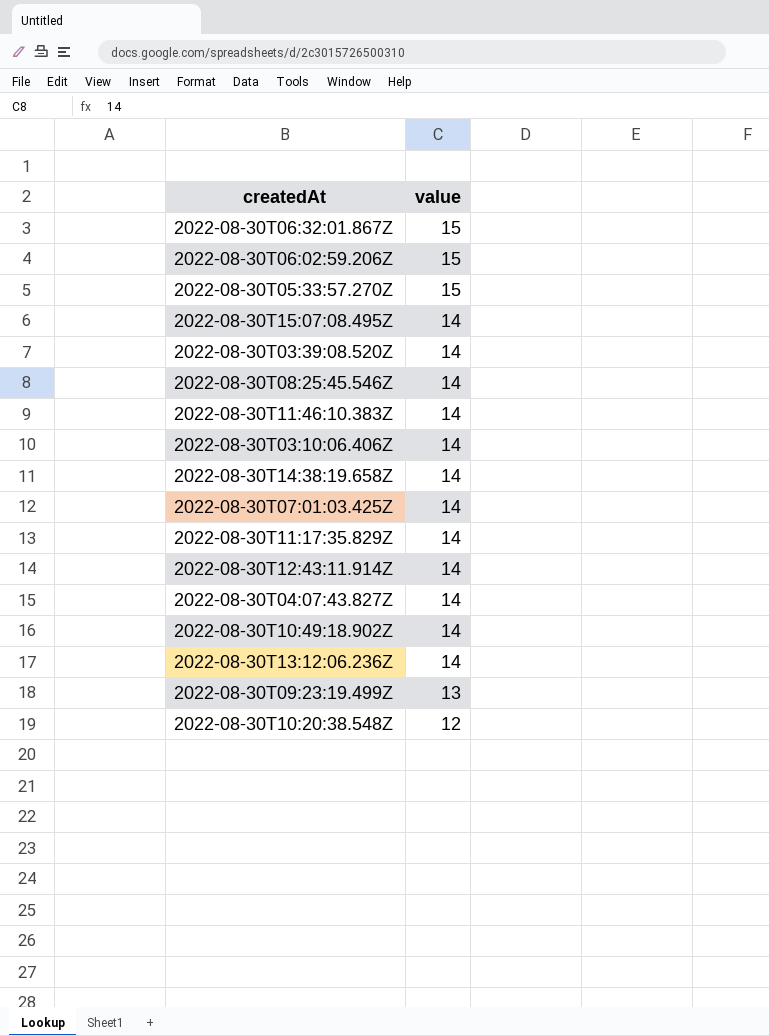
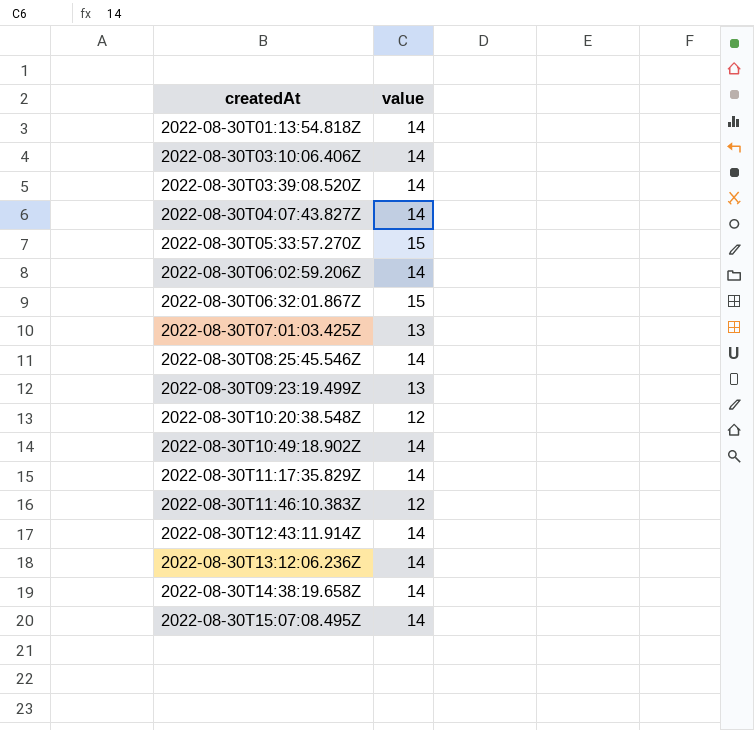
row order: value descending -> createdAt ascending
row 2022-08-30T01:13:54.818Z: none -> 14
2022-08-30T06:02:59.206Z | value: 15 -> 14
2022-08-30T07:01:03.425Z | value: 14 -> 13
2022-08-30T11:46:10.383Z | value: 14 -> 12

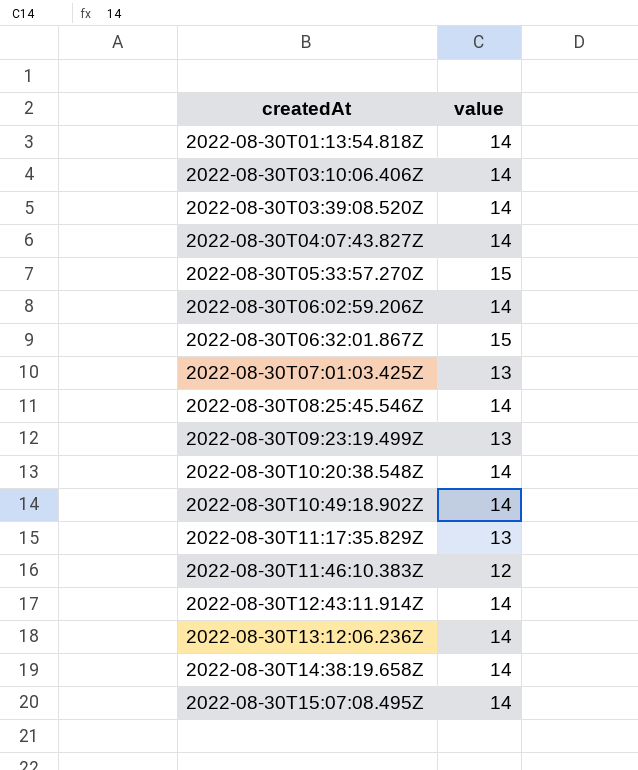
2022-08-30T10:20:38.548Z | value: 12 -> 14
2022-08-30T11:17:35.829Z | value: 14 -> 13

